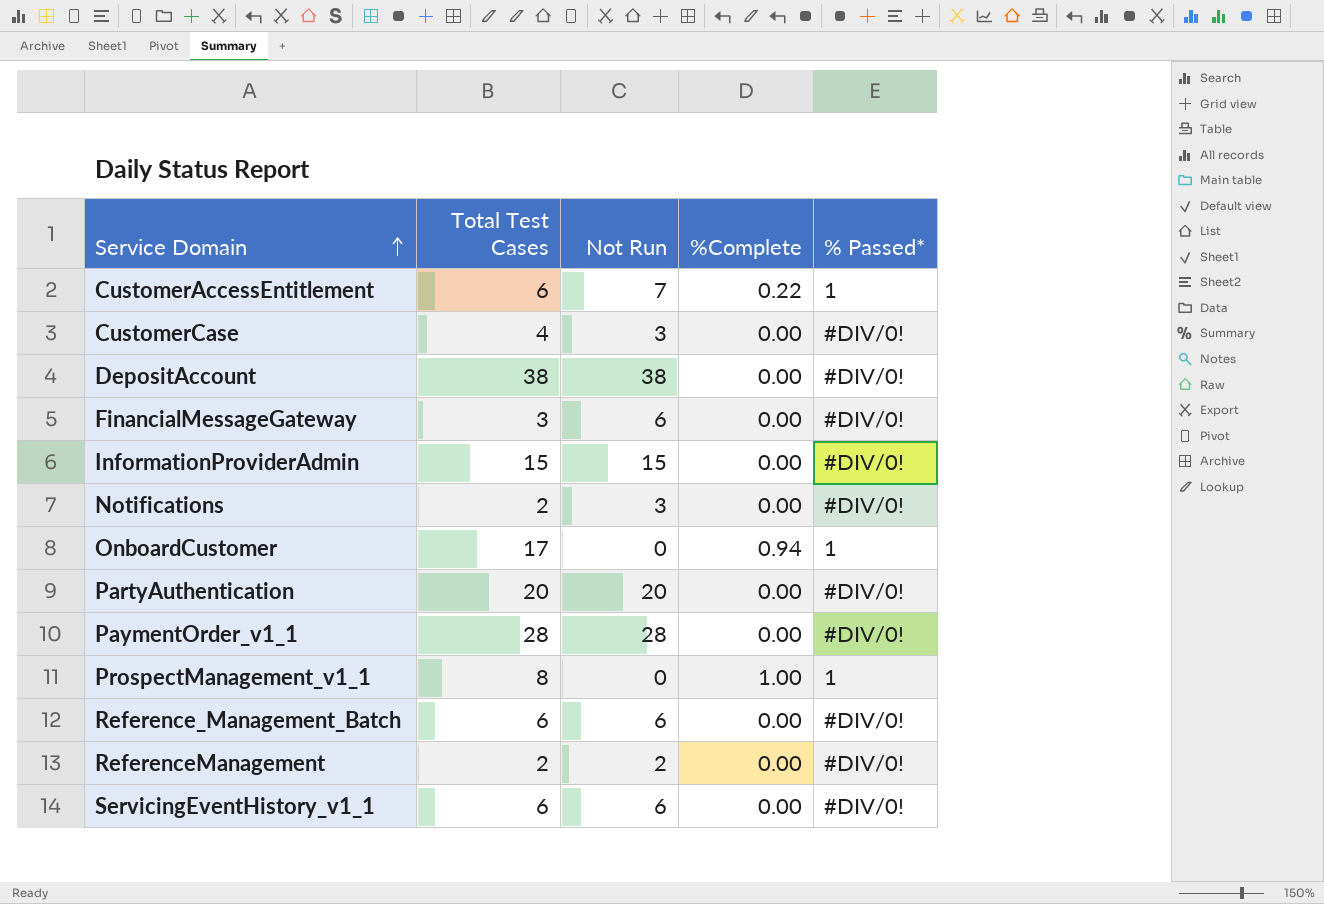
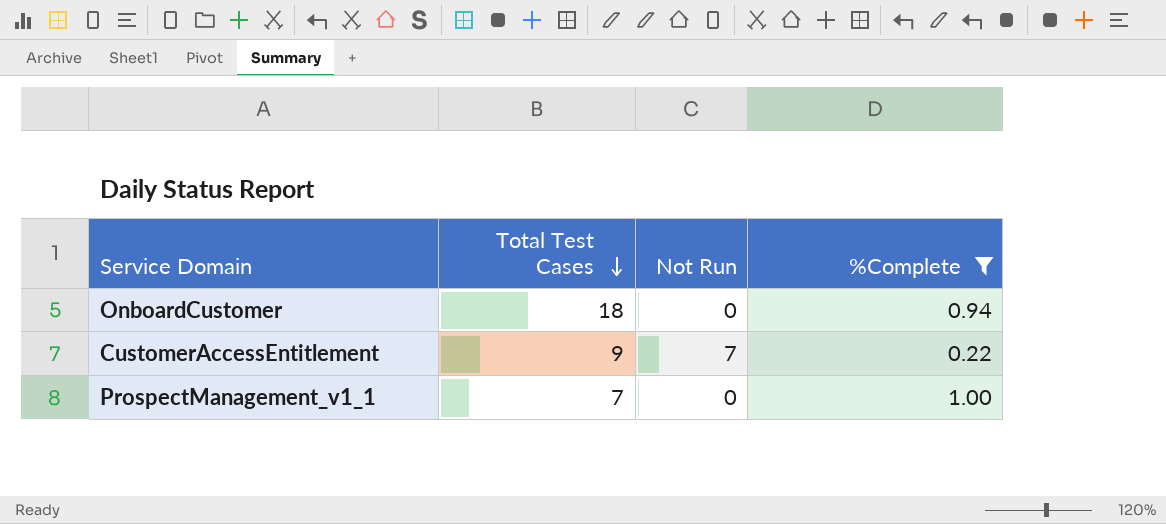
filter: none -> %Complete != 0.00
row order: Service Domain ascending -> Total Test Cases descending
column % Passed* | position: 5 -> none
OnboardCustomer | Total Test Cases: 17 -> 18
CustomerAccessEntitlement | Total Test Cases: 6 -> 9
ProspectManagement_v1_1 | Total Test Cases: 8 -> 7

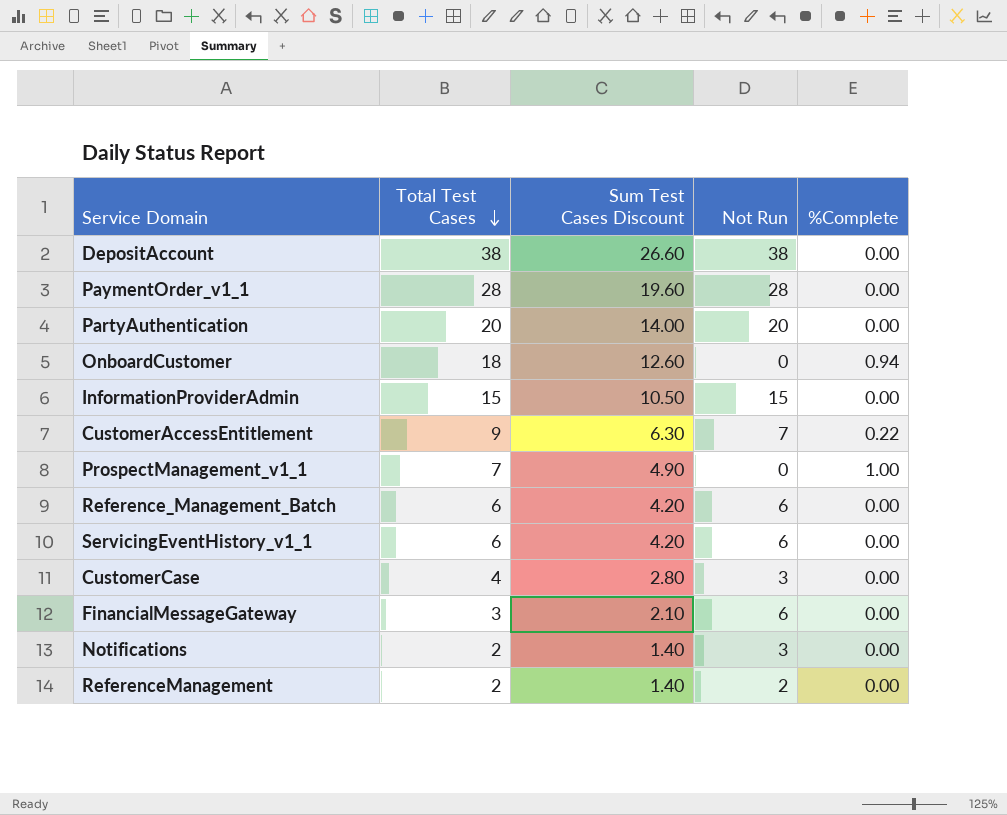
filter: %Complete != 0.00 -> none
column Sum Test Cases Discount | formula: none -> [Total Test Cases] * 0.7

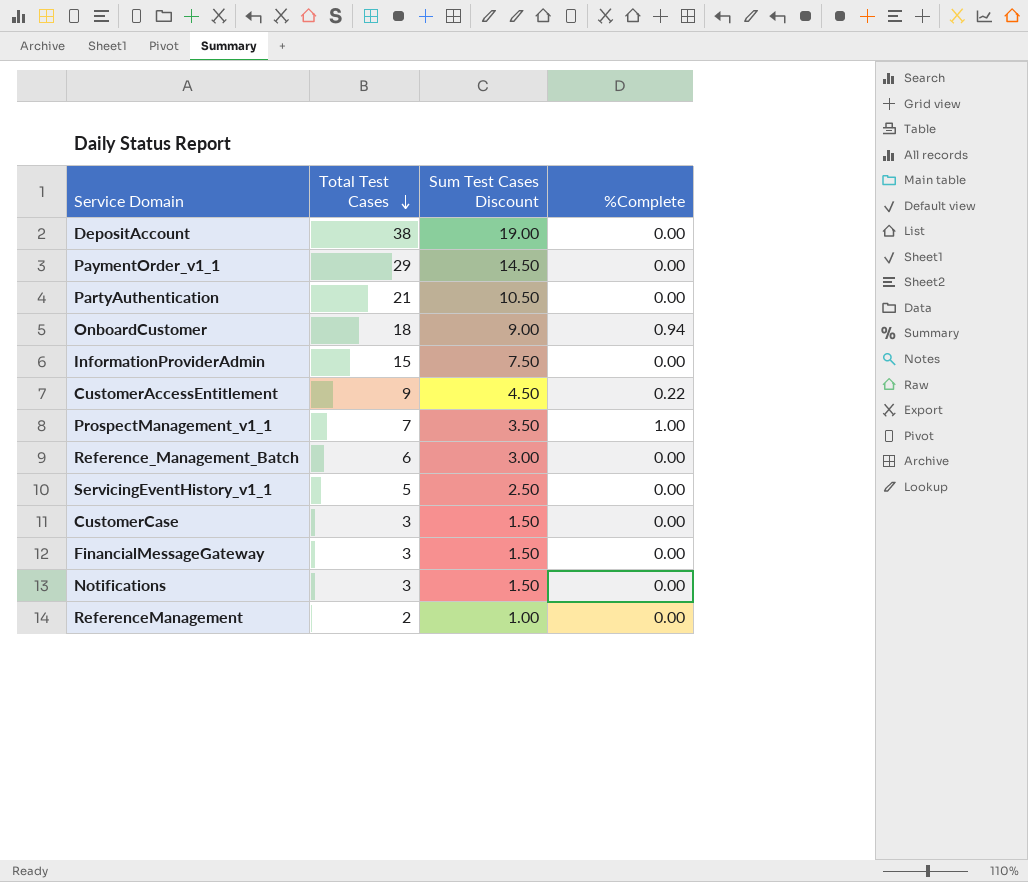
column Not Run | position: 4 -> none
column Sum Test Cases Discount | formula: [Total Test Cases] * 0.7 -> [Total Test Cases] * 0.5
PaymentOrder_v1_1 | Total Test Cases: 28 -> 29
PartyAuthentication | Total Test Cases: 20 -> 21
ServicingEventHistory_v1_1 | Total Test Cases: 6 -> 5
CustomerCase | Total Test Cases: 4 -> 3
Notifications | Total Test Cases: 2 -> 3

